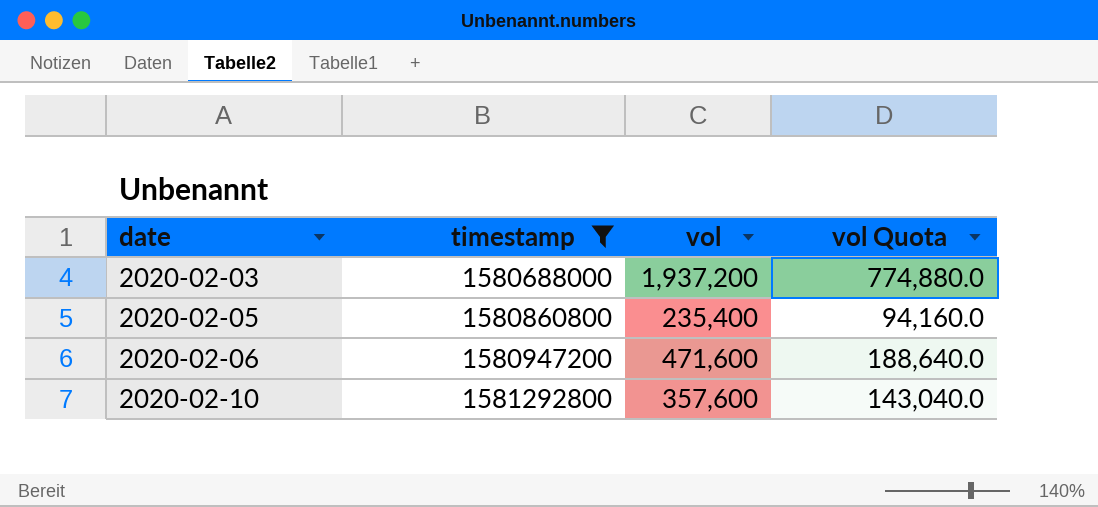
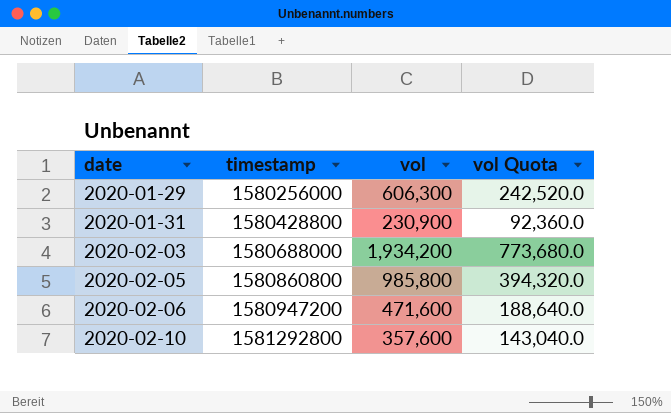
filter: timestamp >= 1580688000 -> none
2020-02-03 | vol: 1,937,200 -> 1,934,200
2020-02-03 | vol Quota: 774,880.0 -> 773,680.0
2020-02-05 | vol: 235,400 -> 985,800
2020-02-05 | vol Quota: 94,160.0 -> 394,320.0

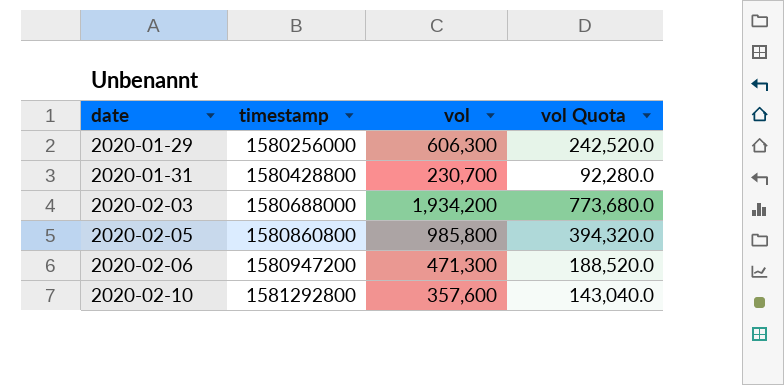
2020-01-31 | vol: 230,900 -> 230,700
2020-01-31 | vol Quota: 92,360.0 -> 92,280.0
2020-02-06 | vol: 471,600 -> 471,300
2020-02-06 | vol Quota: 188,640.0 -> 188,520.0

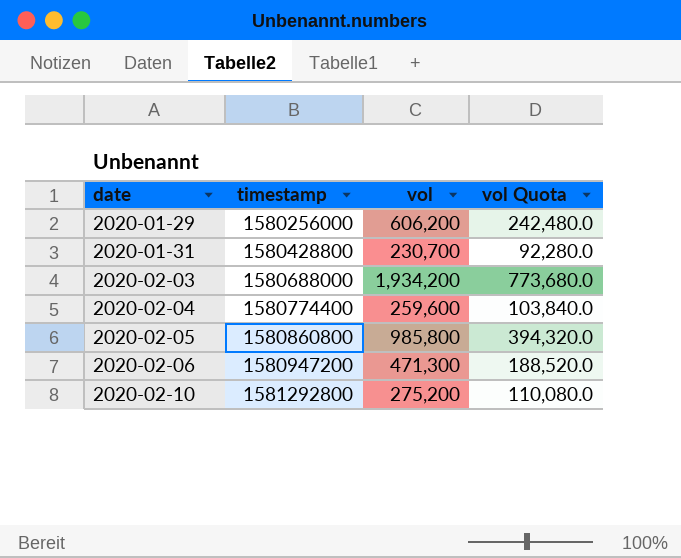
2020-01-29 | vol: 606,300 -> 606,200
2020-01-29 | vol Quota: 242,520.0 -> 242,480.0
row 2020-02-04: none -> 1580774400 | 259,600 | 103,840.0
2020-02-10 | vol: 357,600 -> 275,200
2020-02-10 | vol Quota: 143,040.0 -> 110,080.0

